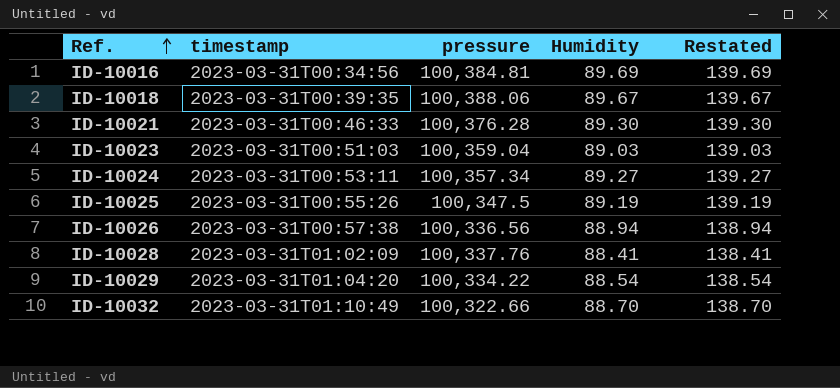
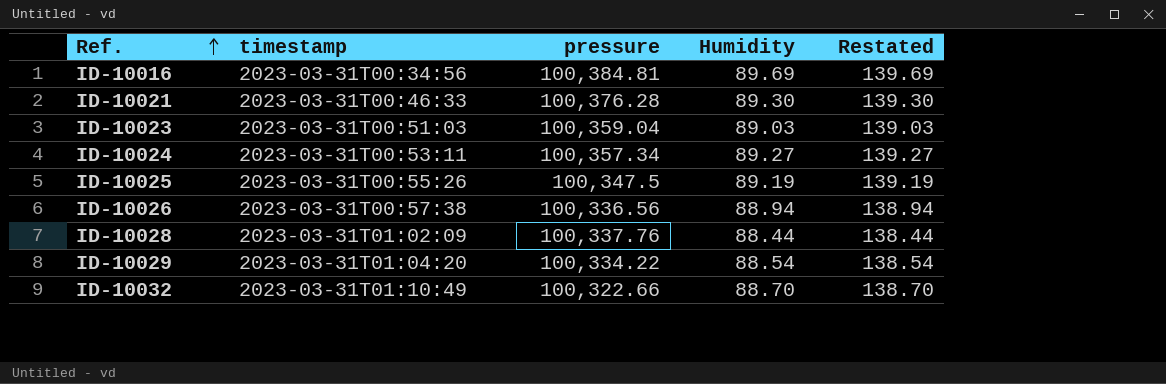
row ID-10018: 2023-03-31T00:39:35 | 100,388.06 | 89.67 | 139.67 -> none
ID-10028 | Humidity: 88.41 -> 88.44
ID-10028 | Restated: 138.41 -> 138.44

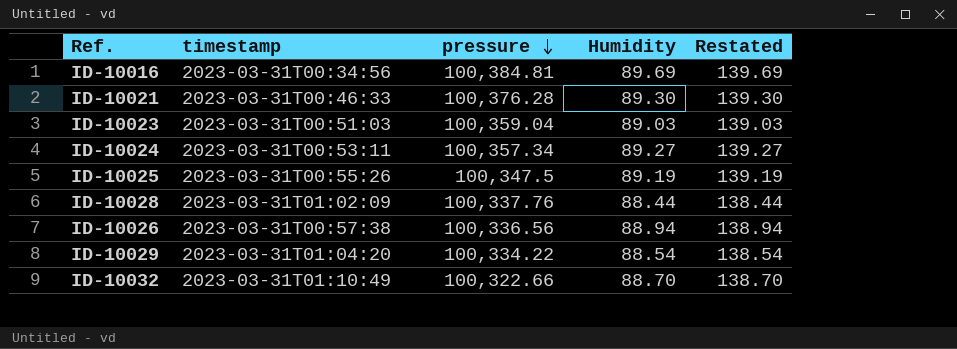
row order: Ref. ascending -> pressure descending

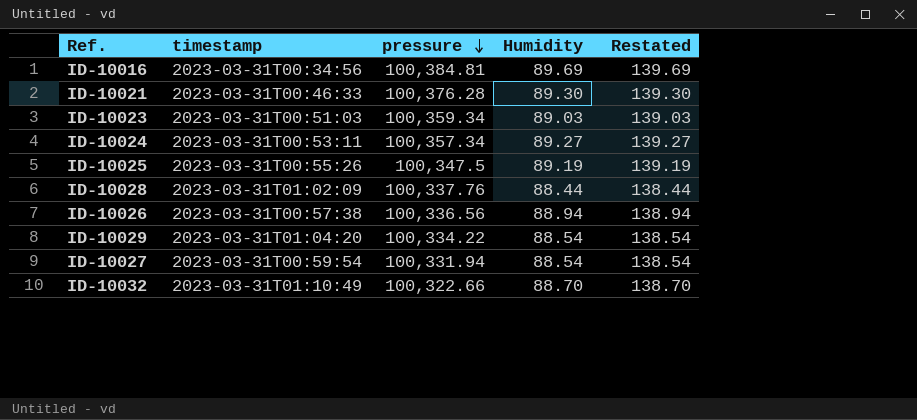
ID-10023 | pressure: 100,359.04 -> 100,359.34
row ID-10027: none -> 2023-03-31T00:59:54 | 100,331.94 | 88.54 | 138.54

